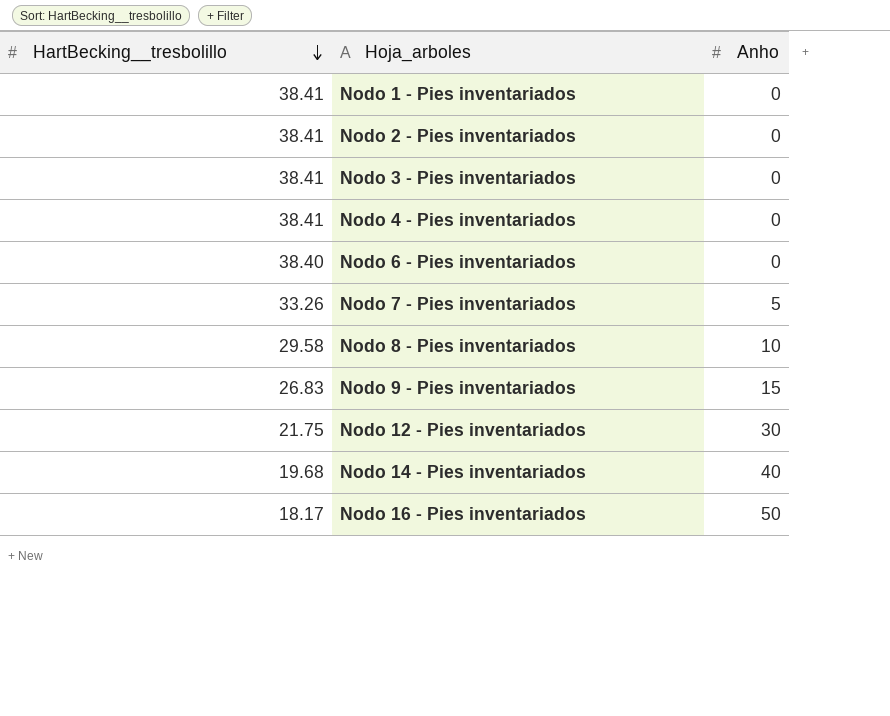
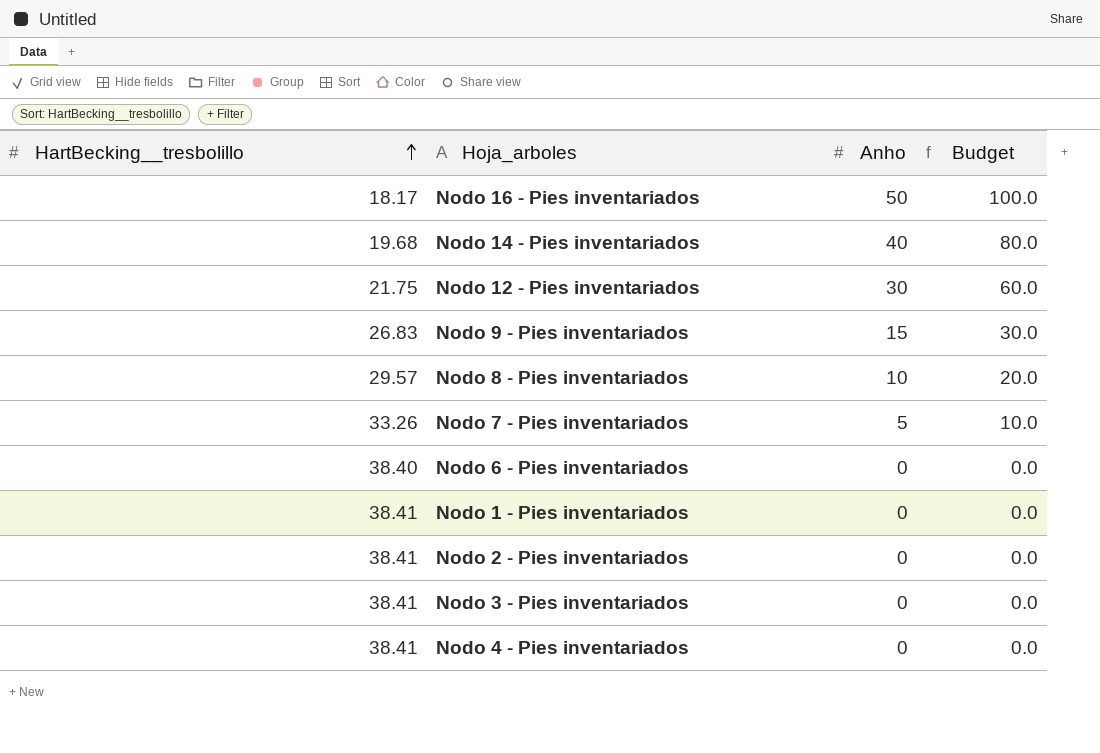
row order: HartBecking__tresbolillo descending -> HartBecking__tresbolillo ascending
column Budget | formula: none -> [Anho] * 2
Nodo 8 - Pies inventariados | HartBecking__tresbolillo: 29.58 -> 29.57

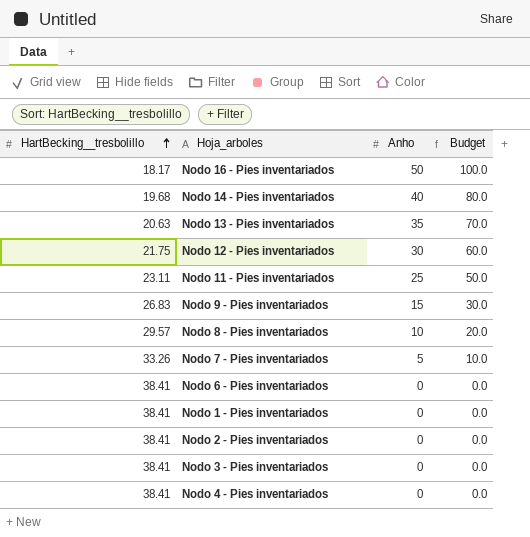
row Nodo 13 - Pies inventariados: none -> 20.63 | 35 | 70.0
row Nodo 11 - Pies inventariados: none -> 23.11 | 25 | 50.0
Nodo 6 - Pies inventariados | HartBecking__tresbolillo: 38.40 -> 38.41

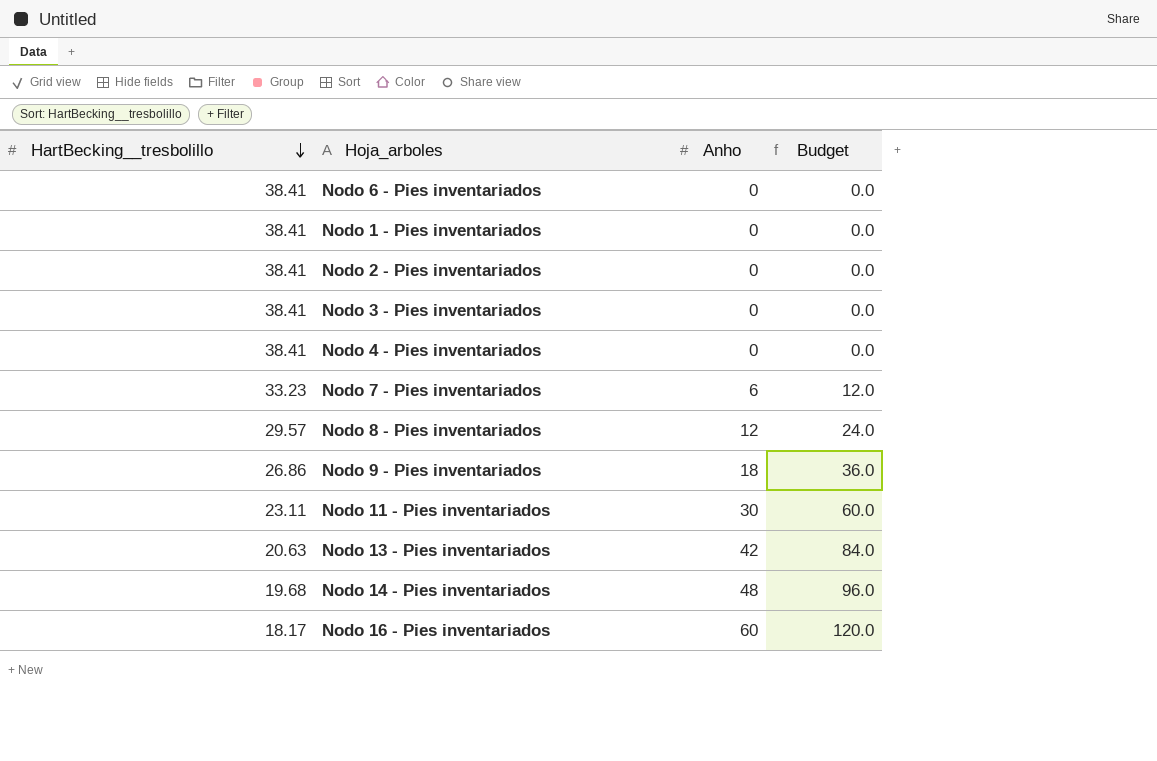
row order: HartBecking__tresbolillo ascending -> HartBecking__tresbolillo descending
row Nodo 12 - Pies inventariados: 21.75 | 30 | 60.0 -> none
Nodo 7 - Pies inventariados | HartBecking__tresbolillo: 33.26 -> 33.23
Nodo 7 - Pies inventariados | Anho: 5 -> 6
Nodo 7 - Pies inventariados | Budget: 10.0 -> 12.0
Nodo 8 - Pies inventariados | Anho: 10 -> 12
Nodo 8 - Pies inventariados | Budget: 20.0 -> 24.0
Nodo 9 - Pies inventariados | HartBecking__tresbolillo: 26.83 -> 26.86
Nodo 9 - Pies inventariados | Anho: 15 -> 18
Nodo 9 - Pies inventariados | Budget: 30.0 -> 36.0
Nodo 11 - Pies inventariados | Anho: 25 -> 30
Nodo 11 - Pies inventariados | Budget: 50.0 -> 60.0
Nodo 13 - Pies inventariados | Anho: 35 -> 42
Nodo 13 - Pies inventariados | Budget: 70.0 -> 84.0
Nodo 14 - Pies inventariados | Anho: 40 -> 48
Nodo 14 - Pies inventariados | Budget: 80.0 -> 96.0
Nodo 16 - Pies inventariados | Anho: 50 -> 60
Nodo 16 - Pies inventariados | Budget: 100.0 -> 120.0

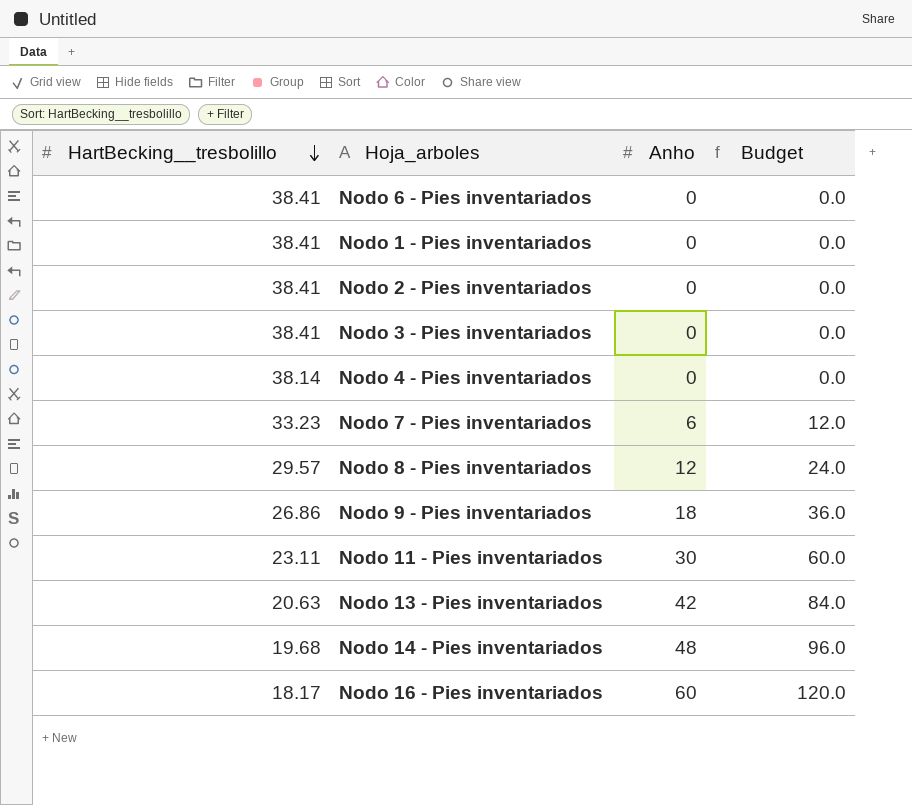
Nodo 4 - Pies inventariados | HartBecking__tresbolillo: 38.41 -> 38.14

